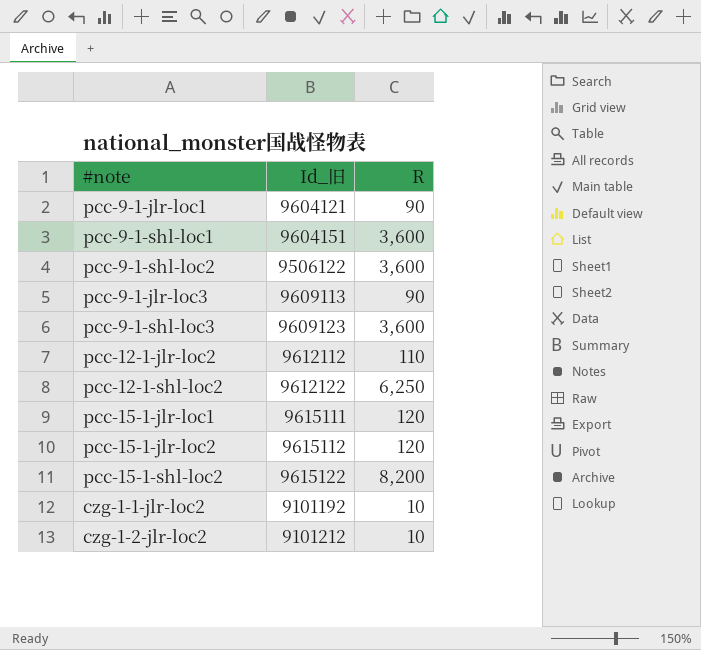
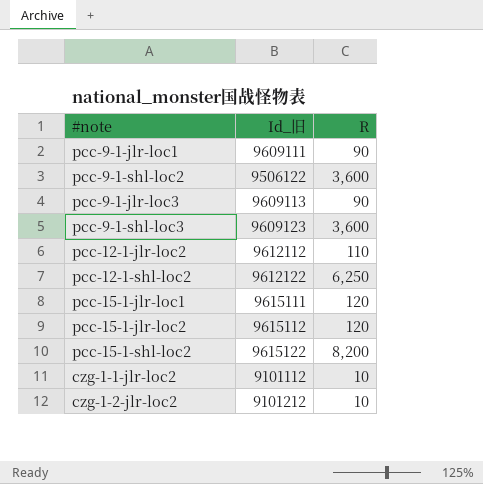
row pcc-9-1-shl-loc1: 9604151 | 3,600 -> none
pcc-9-1-jlr-loc1 | Id_旧: 9604121 -> 9609111
czg-1-1-jlr-loc2 | Id_旧: 9101192 -> 9101112

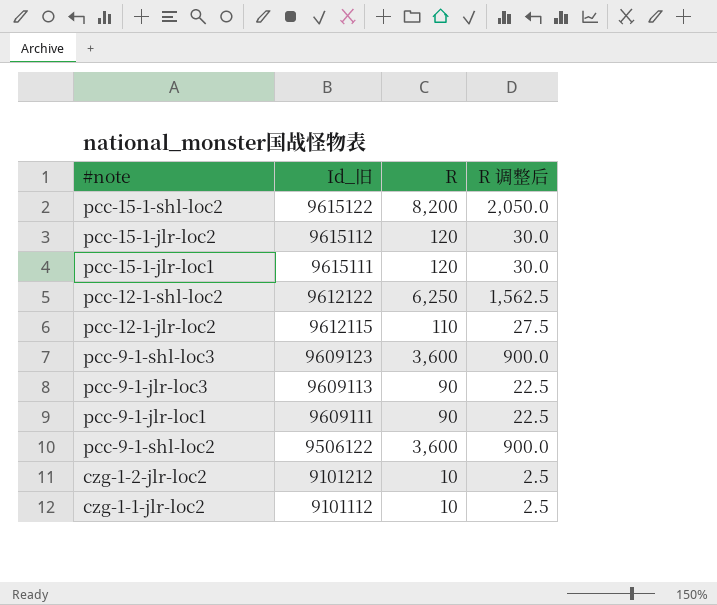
row order: none -> Id_旧 descending
column R 调整后 | formula: none -> [R] * 0.25
pcc-12-1-jlr-loc2 | Id_旧: 9612112 -> 9612115

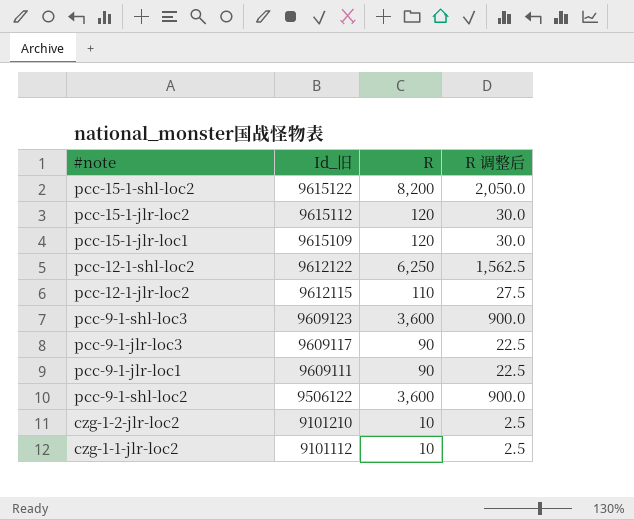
pcc-15-1-jlr-loc1 | Id_旧: 9615111 -> 9615109
pcc-9-1-jlr-loc3 | Id_旧: 9609113 -> 9609117
czg-1-2-jlr-loc2 | Id_旧: 9101212 -> 9101210

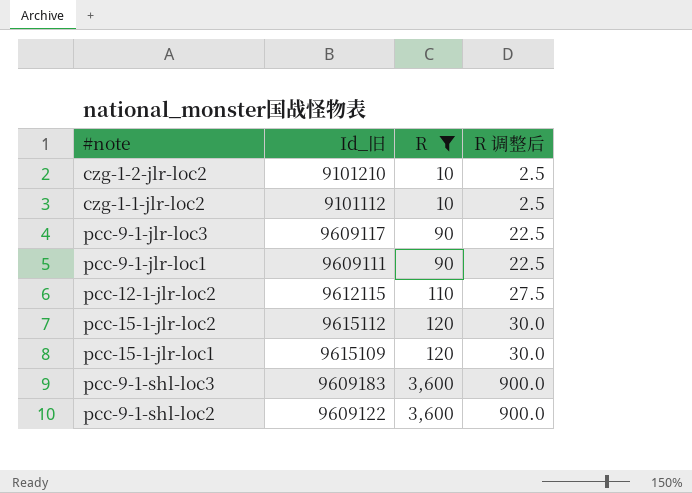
filter: none -> R <= 3,600
row order: Id_旧 descending -> R ascending
pcc-9-1-shl-loc3 | Id_旧: 9609123 -> 9609183
pcc-9-1-shl-loc2 | Id_旧: 9506122 -> 9609122

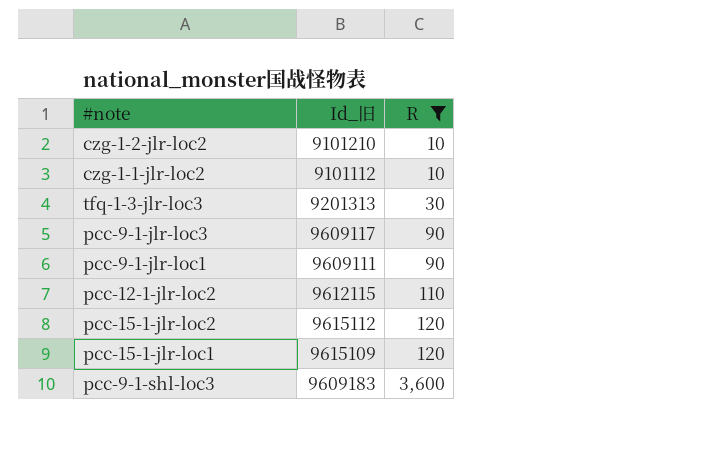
column R 调整后 | formula: [R] * 0.25 -> none
row pcc-9-1-shl-loc2: 9609122 | 3,600 | 900.0 -> none
row tfq-1-3-jlr-loc3: none -> 9201313 | 30

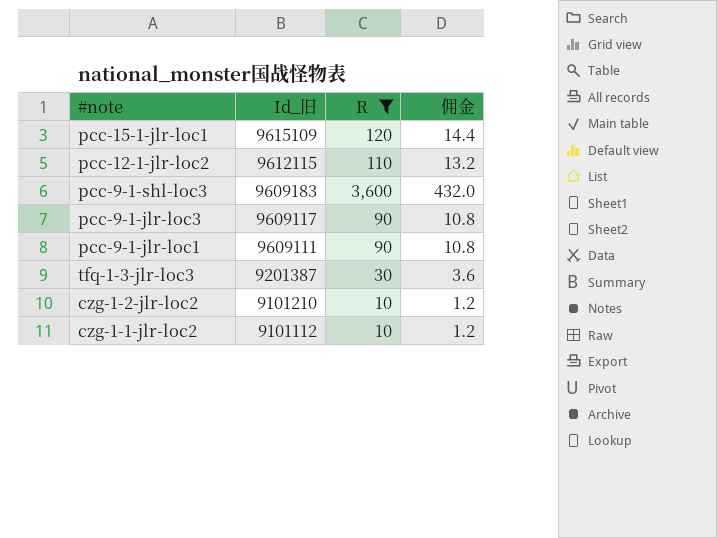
row order: R ascending -> Id_旧 descending
column 佣金 | formula: none -> [R] * 0.12
row pcc-15-1-jlr-loc2: 9615112 | 120 -> none
tfq-1-3-jlr-loc3 | Id_旧: 9201313 -> 9201387

